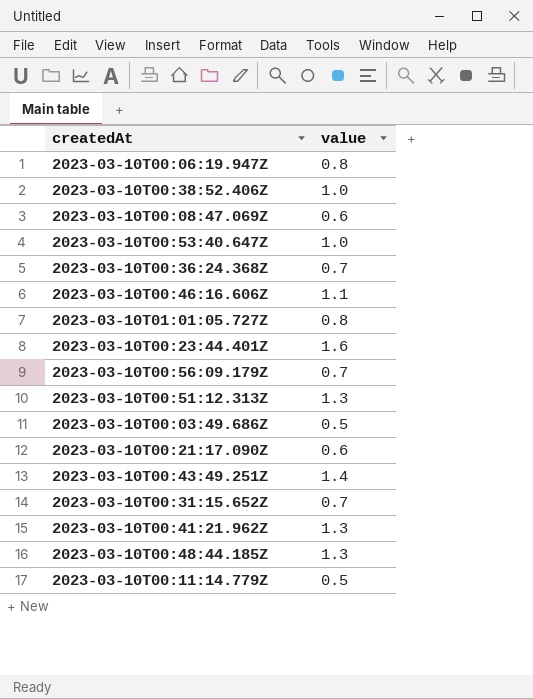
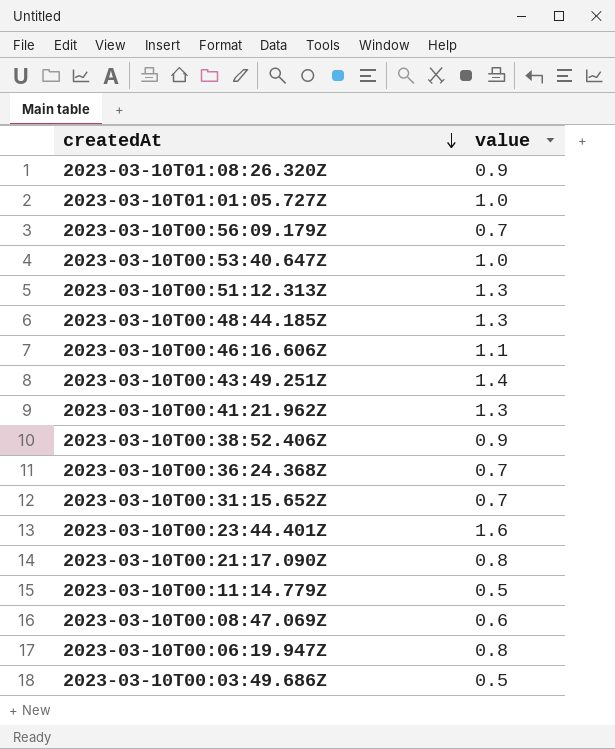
row order: none -> createdAt descending
row 2023-03-10T01:08:26.320Z: none -> 0.9
2023-03-10T01:01:05.727Z | value: 0.8 -> 1.0
2023-03-10T00:38:52.406Z | value: 1.0 -> 0.9
2023-03-10T00:21:17.090Z | value: 0.6 -> 0.8

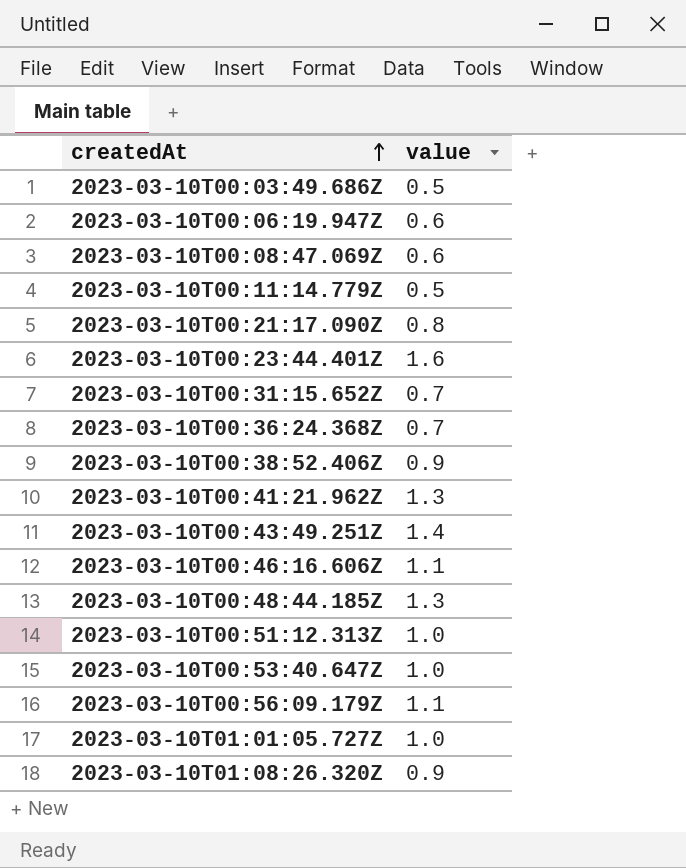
row order: createdAt descending -> createdAt ascending
2023-03-10T00:06:19.947Z | value: 0.8 -> 0.6
2023-03-10T00:51:12.313Z | value: 1.3 -> 1.0
2023-03-10T00:56:09.179Z | value: 0.7 -> 1.1

